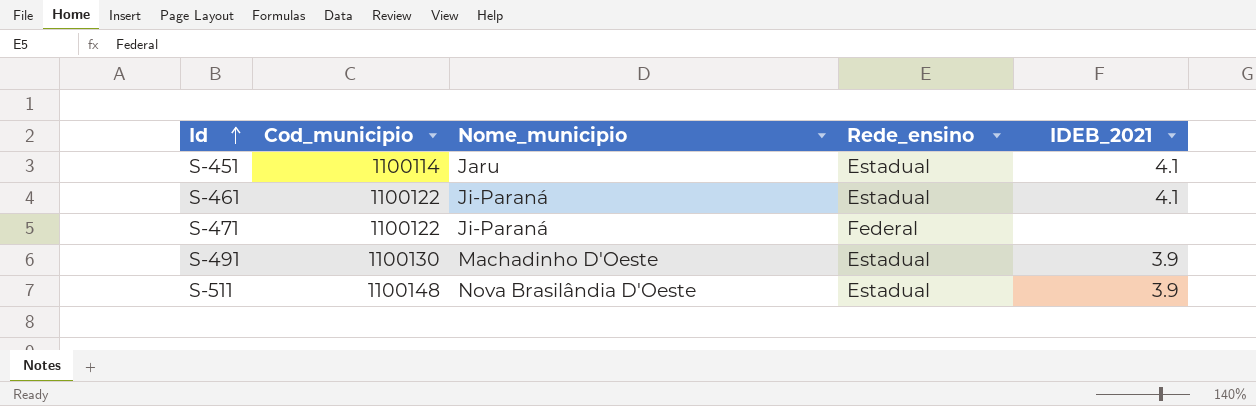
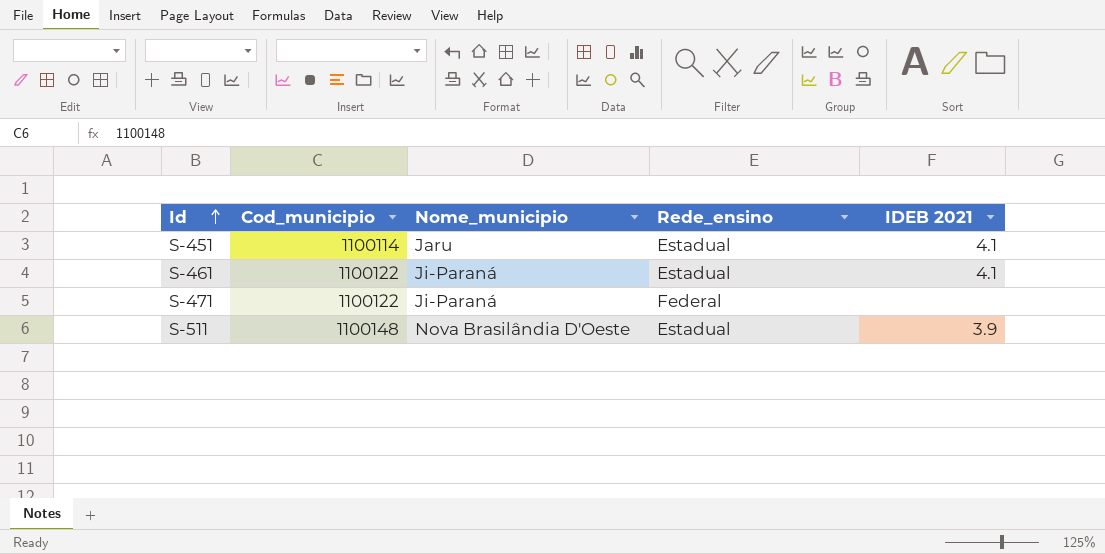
column name: IDEB_2021 -> IDEB 2021
row S-491: 1100130 | Machadinho D'Oeste | Estadual | 3.9 -> none

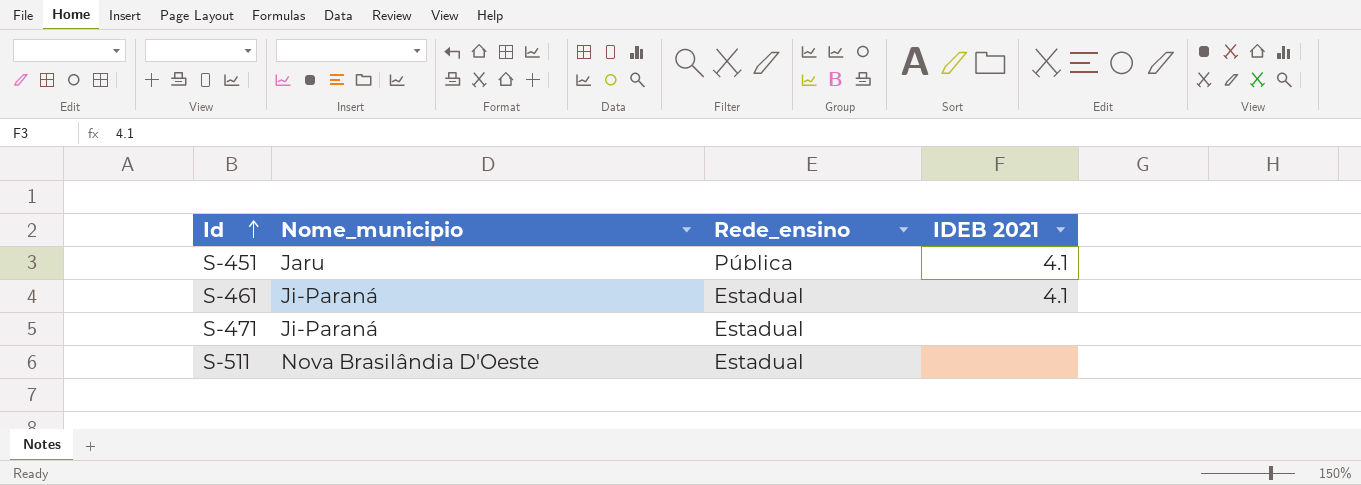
column Cod_municipio | position: 2 -> none
S-451 | Rede_ensino: Estadual -> Pública
S-471 | Rede_ensino: Federal -> Estadual
S-511 | IDEB 2021: 3.9 -> none

